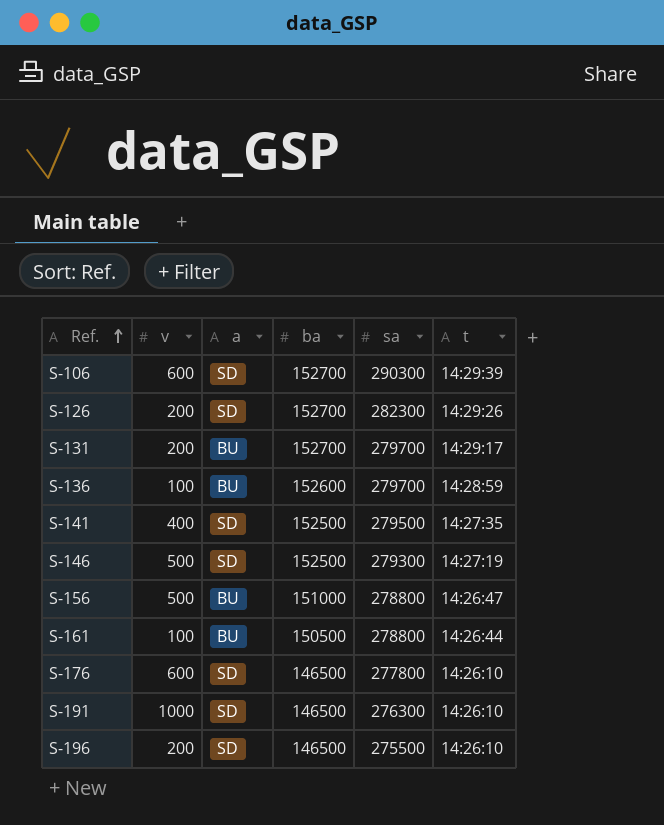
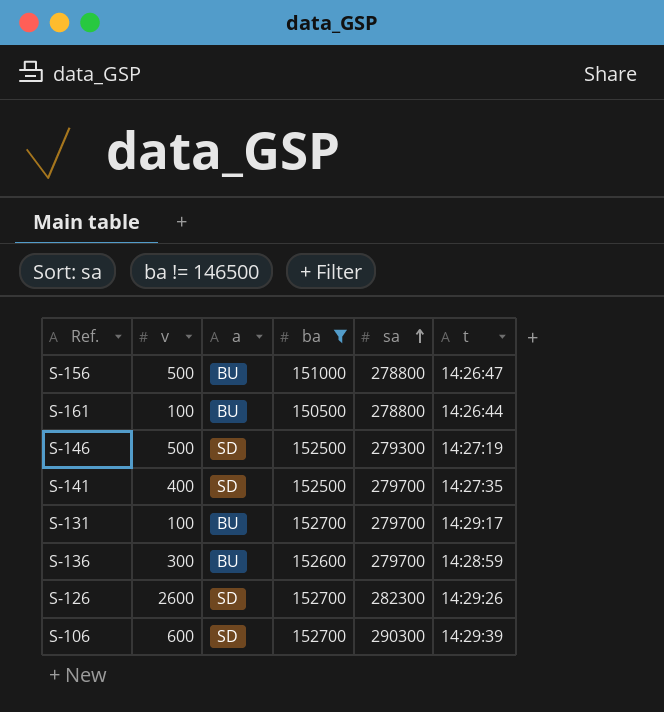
filter: none -> ba != 146500
row order: Ref. ascending -> sa ascending
S-141 | sa: 279500 -> 279700
S-131 | v: 200 -> 100
S-136 | v: 100 -> 300
S-126 | v: 200 -> 2600

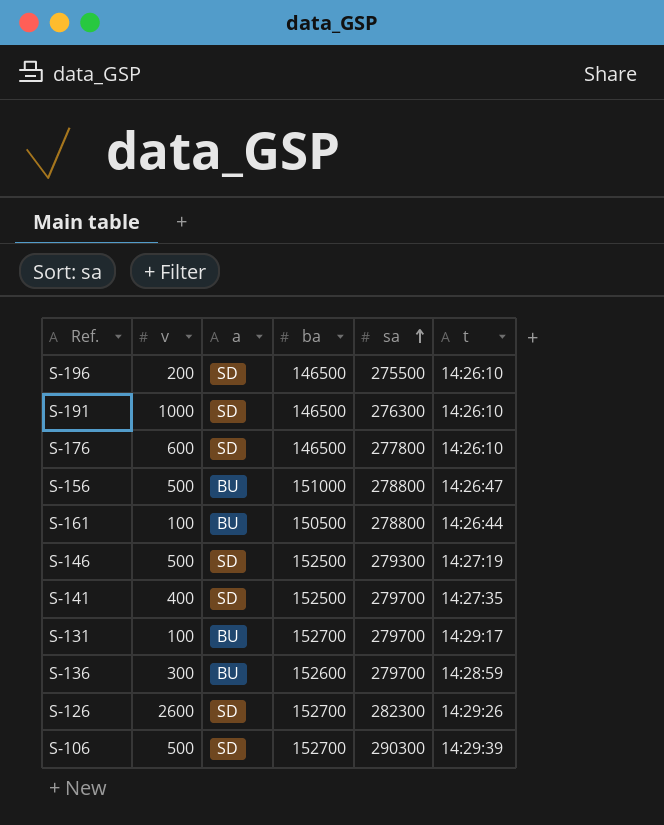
filter: ba != 146500 -> none
S-106 | v: 600 -> 500

